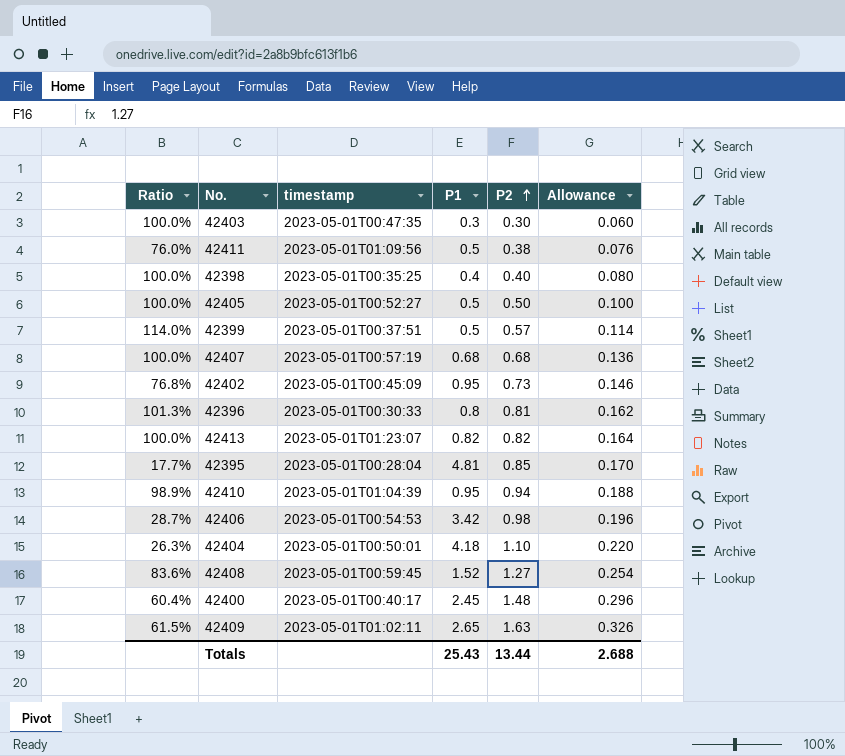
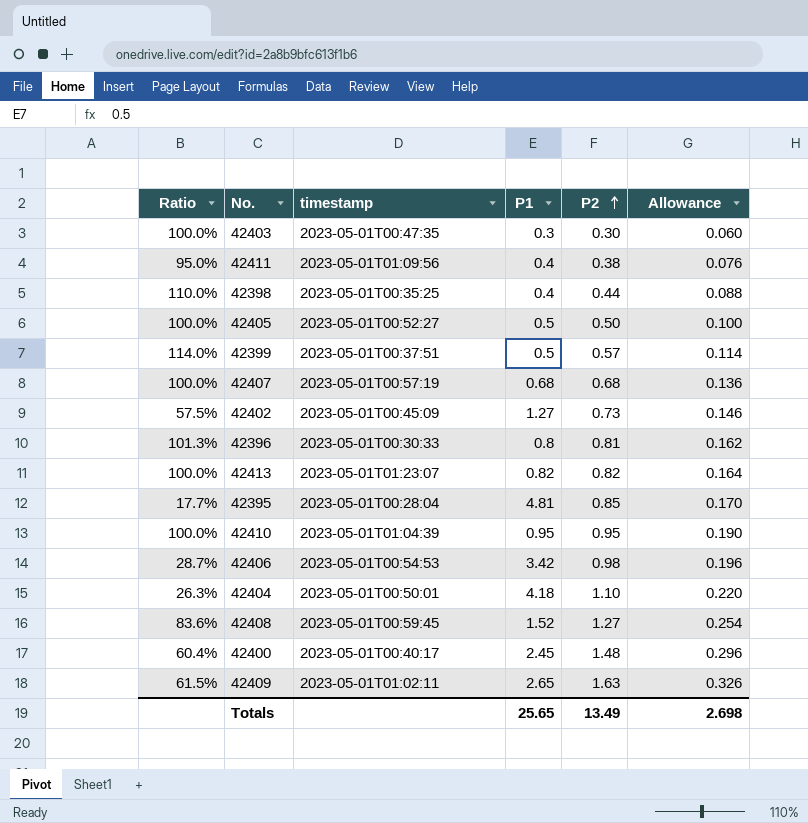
42411 | Ratio: 76.0% -> 95.0%
42411 | P1: 0.5 -> 0.4
42398 | Ratio: 100.0% -> 110.0%
42398 | P2: 0.40 -> 0.44
42398 | Allowance: 0.080 -> 0.088
42402 | Ratio: 76.8% -> 57.5%
42402 | P1: 0.95 -> 1.27
42410 | Ratio: 98.9% -> 100.0%
42410 | P2: 0.94 -> 0.95
42410 | Allowance: 0.188 -> 0.190
Totals | P1: 25.43 -> 25.65
Totals | P2: 13.44 -> 13.49
Totals | Allowance: 2.688 -> 2.698

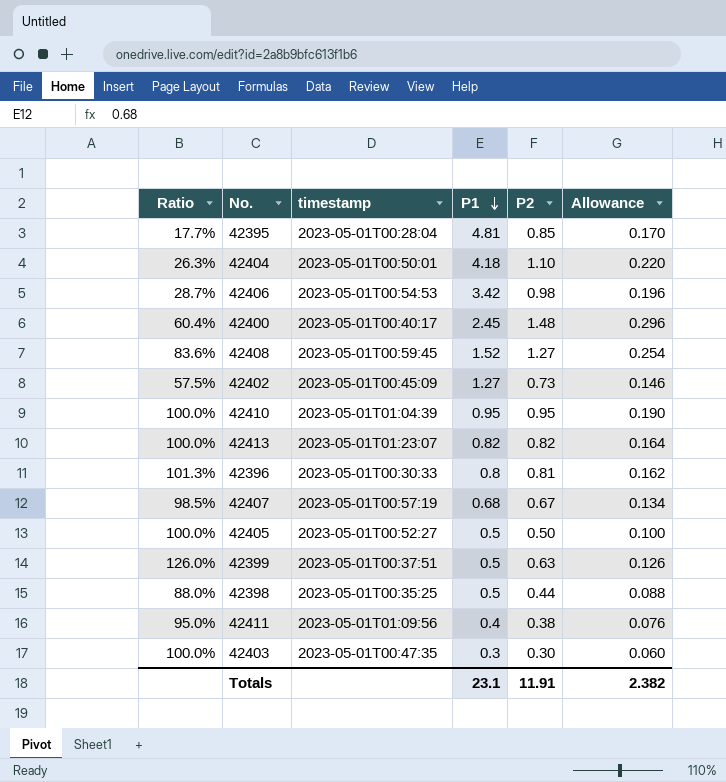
row order: P2 ascending -> P1 descending
row 42409: 61.5% | 2023-05-01T01:02:11 | 2.65 | 1.63 | 0.326 -> none
42407 | Ratio: 100.0% -> 98.5%
42407 | P2: 0.68 -> 0.67
42407 | Allowance: 0.136 -> 0.134
42399 | Ratio: 114.0% -> 126.0%
42399 | P2: 0.57 -> 0.63
42399 | Allowance: 0.114 -> 0.126
42398 | Ratio: 110.0% -> 88.0%
42398 | P1: 0.4 -> 0.5
Totals | P1: 25.65 -> 23.1
Totals | P2: 13.49 -> 11.91
Totals | Allowance: 2.698 -> 2.382

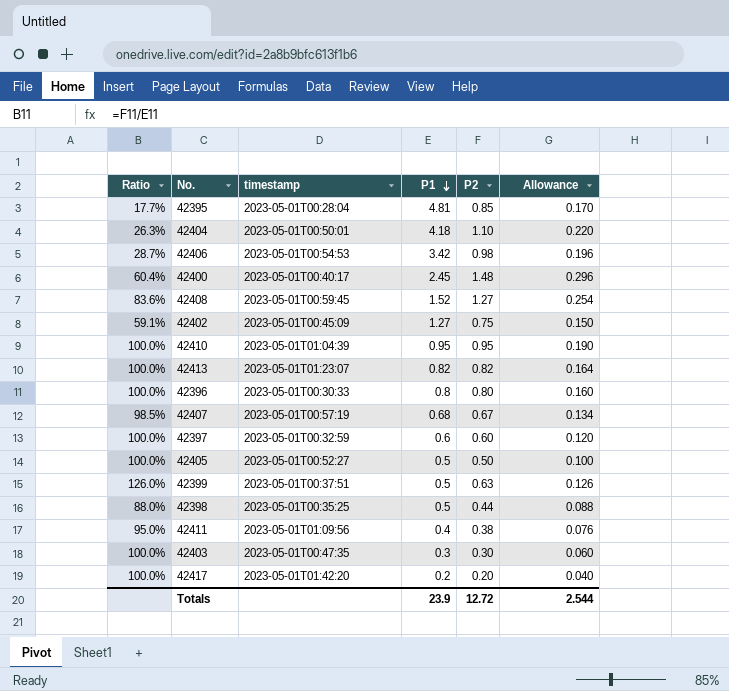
42402 | Ratio: 57.5% -> 59.1%
42402 | P2: 0.73 -> 0.75
42402 | Allowance: 0.146 -> 0.150
42396 | Ratio: 101.3% -> 100.0%
42396 | P2: 0.81 -> 0.80
42396 | Allowance: 0.162 -> 0.160
row 42397: none -> 100.0% | 2023-05-01T00:32:59 | 0.6 | 0.60 | 0.120
row 42417: none -> 100.0% | 2023-05-01T01:42:20 | 0.2 | 0.20 | 0.040
Totals | P1: 23.1 -> 23.9
Totals | P2: 11.91 -> 12.72
Totals | Allowance: 2.382 -> 2.544

